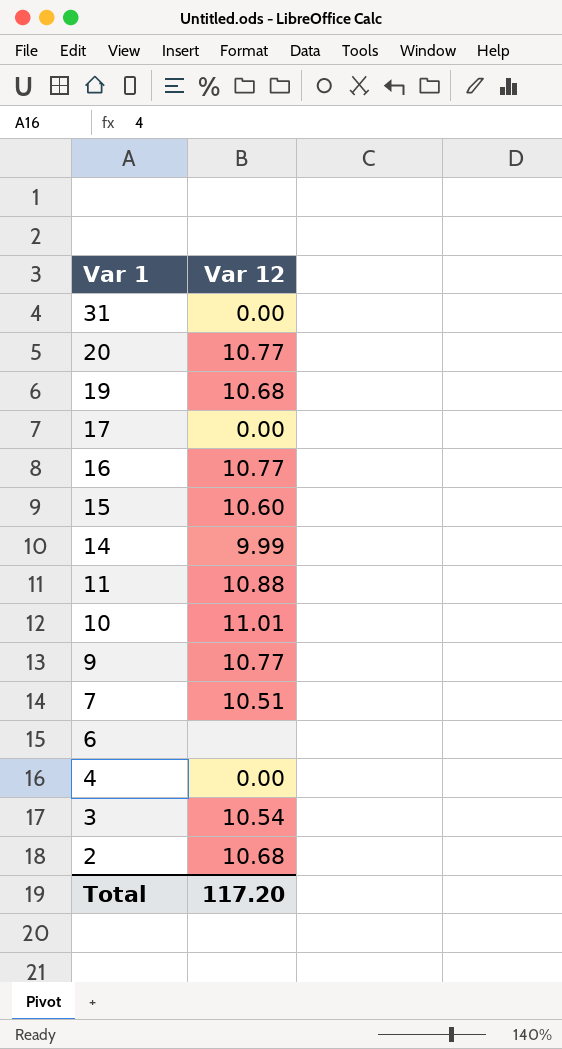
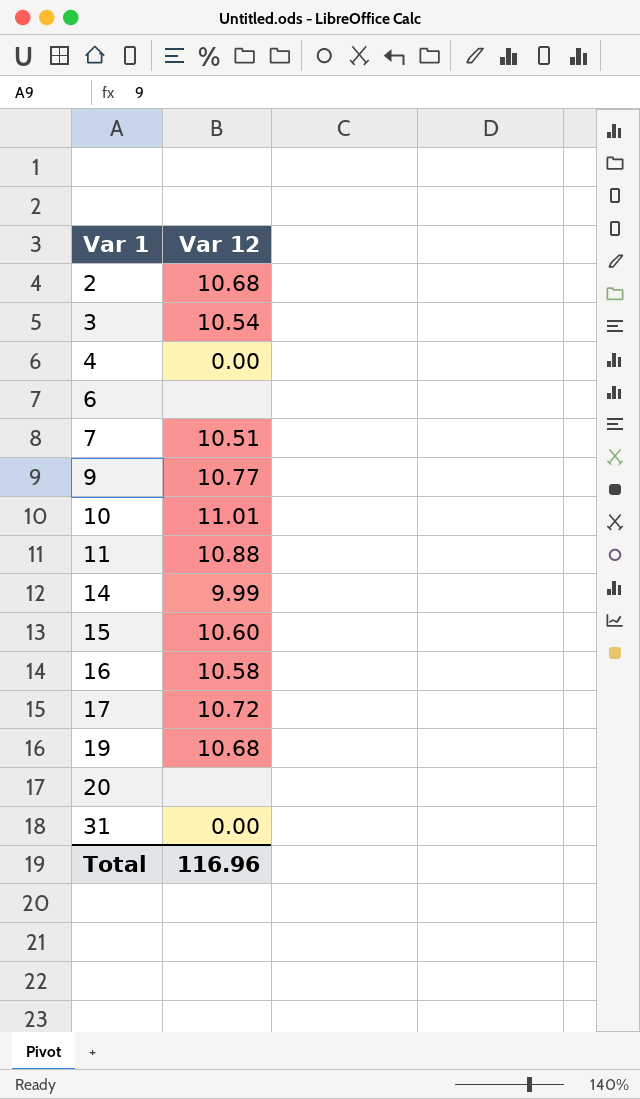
row order: Var 1 descending -> Var 1 ascending
16 | Var 12: 10.77 -> 10.58
17 | Var 12: 0.00 -> 10.72
20 | Var 12: 10.77 -> none
Total | Var 12: 117.20 -> 116.96

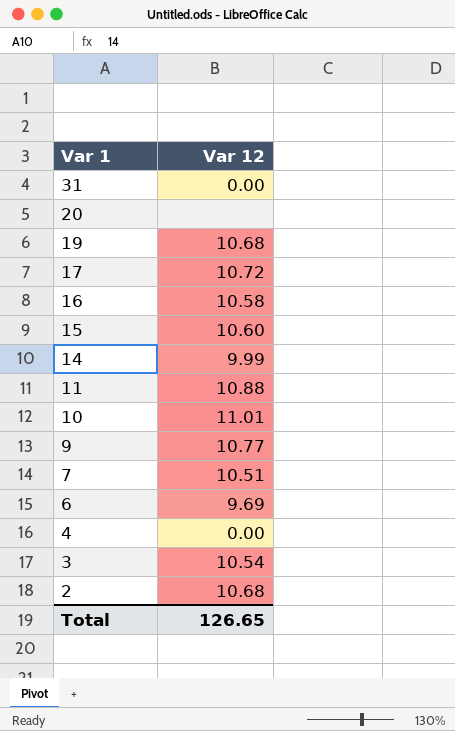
row order: Var 1 ascending -> Var 1 descending
6 | Var 12: none -> 9.69
Total | Var 12: 116.96 -> 126.65

